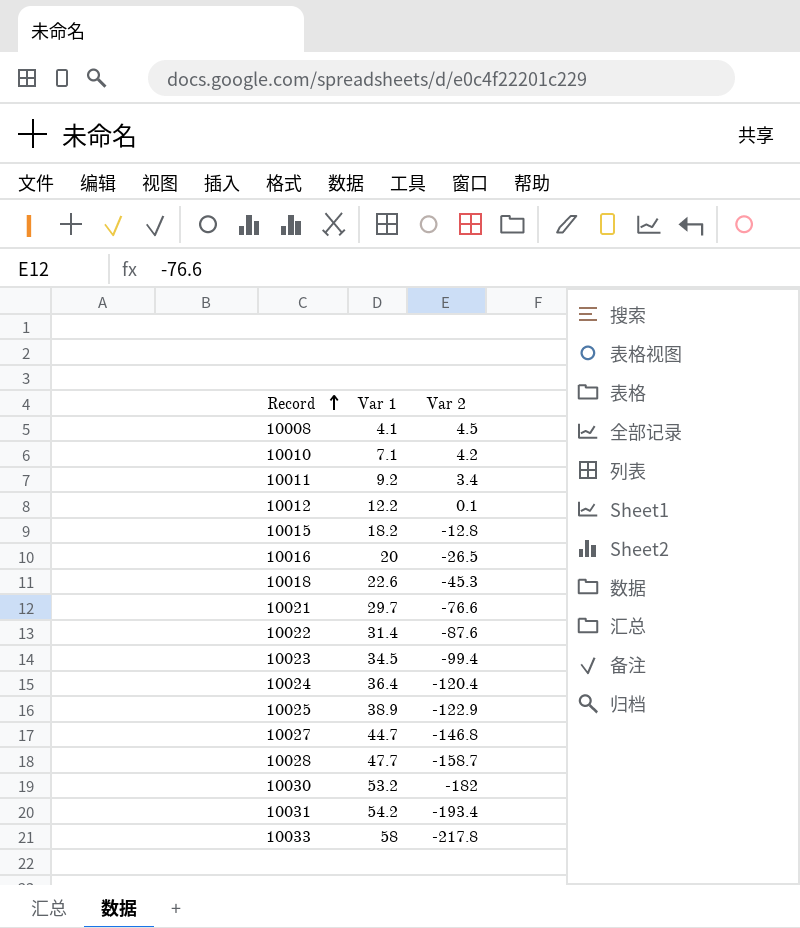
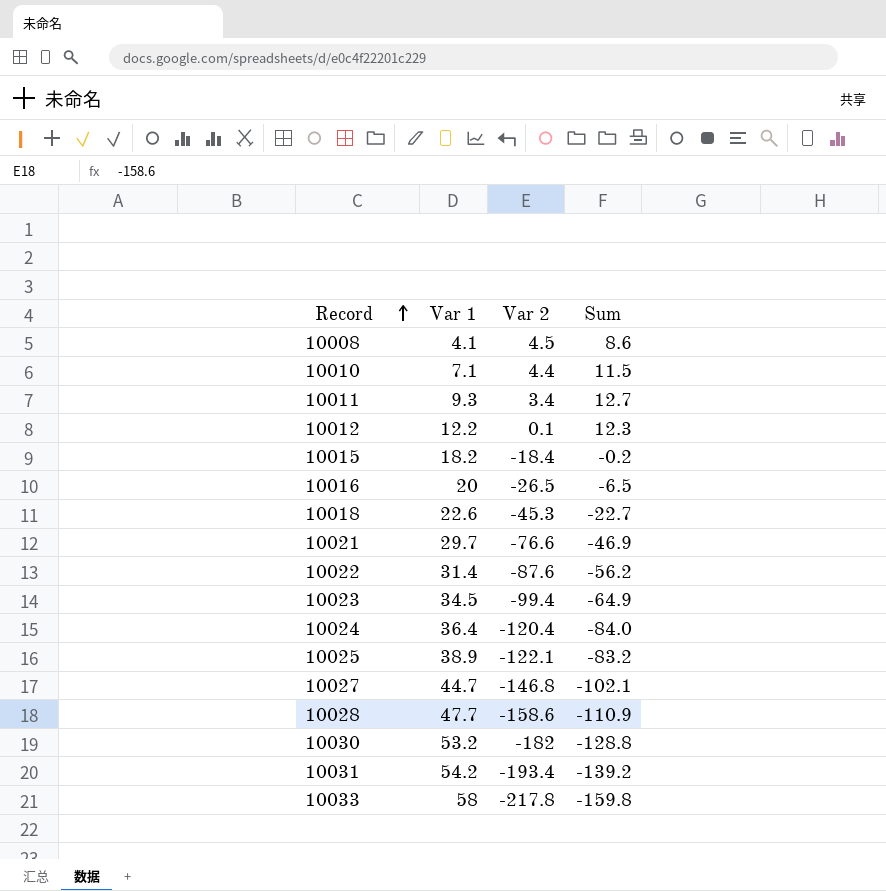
column Sum | formula: none -> [Var 1] + [Var 2]
10010 | Var 2: 4.2 -> 4.4
10011 | Var 1: 9.2 -> 9.3
10015 | Var 2: -12.8 -> -18.4
10025 | Var 2: -122.9 -> -122.1
10028 | Var 2: -158.7 -> -158.6

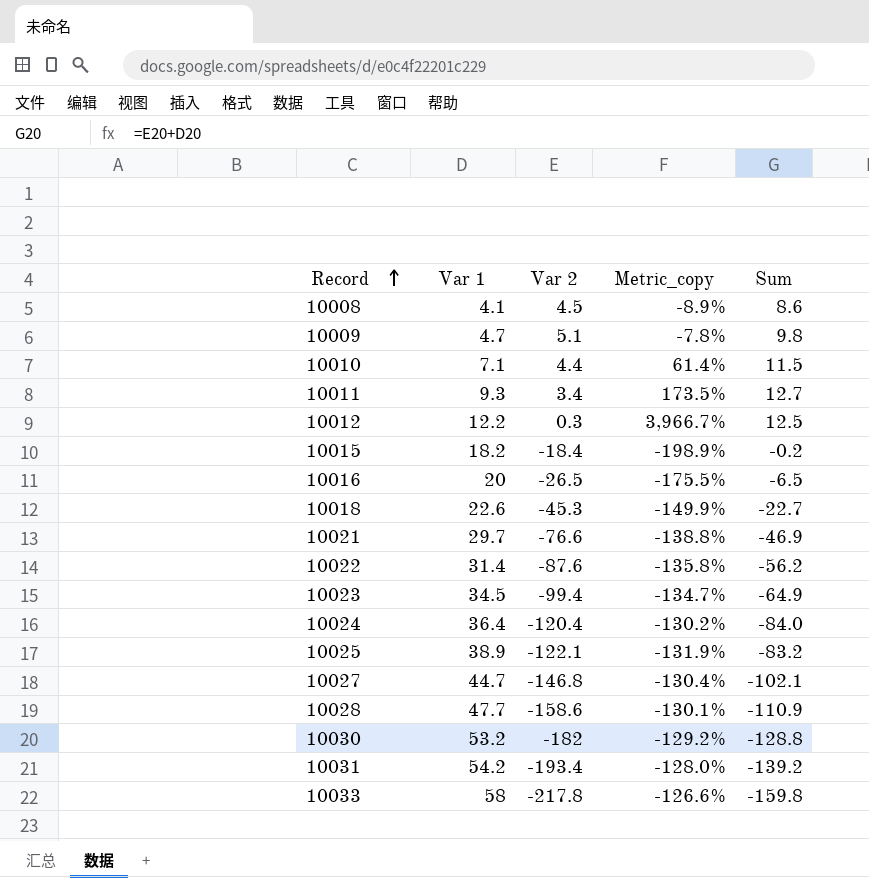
column Metric_copy | formula: none -> ([Var 1] - [Var 2]) / [Var 2]
row 10009: none -> 4.7 | 5.1 | -7.8% | 9.8
10012 | Var 2: 0.1 -> 0.3
10012 | Sum: 12.3 -> 12.5

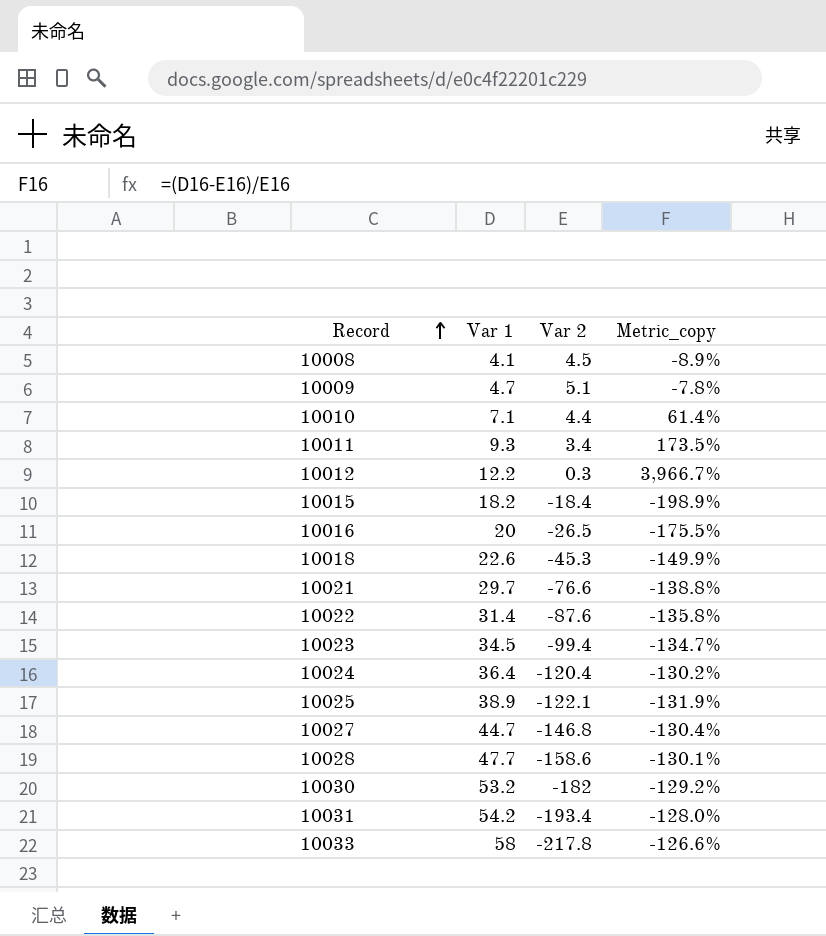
column Sum | formula: [Var 1] + [Var 2] -> none

